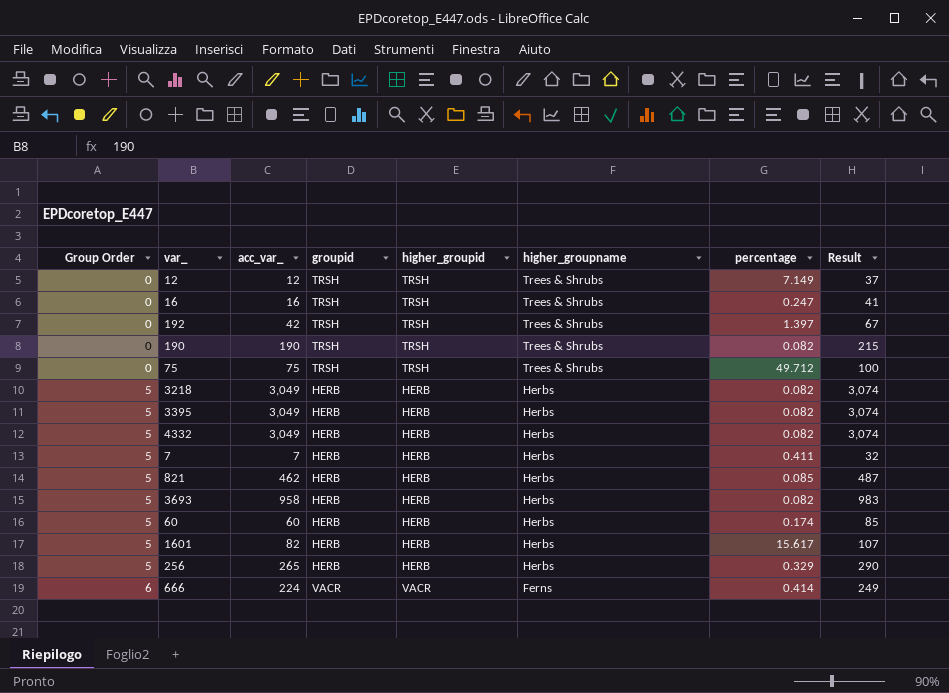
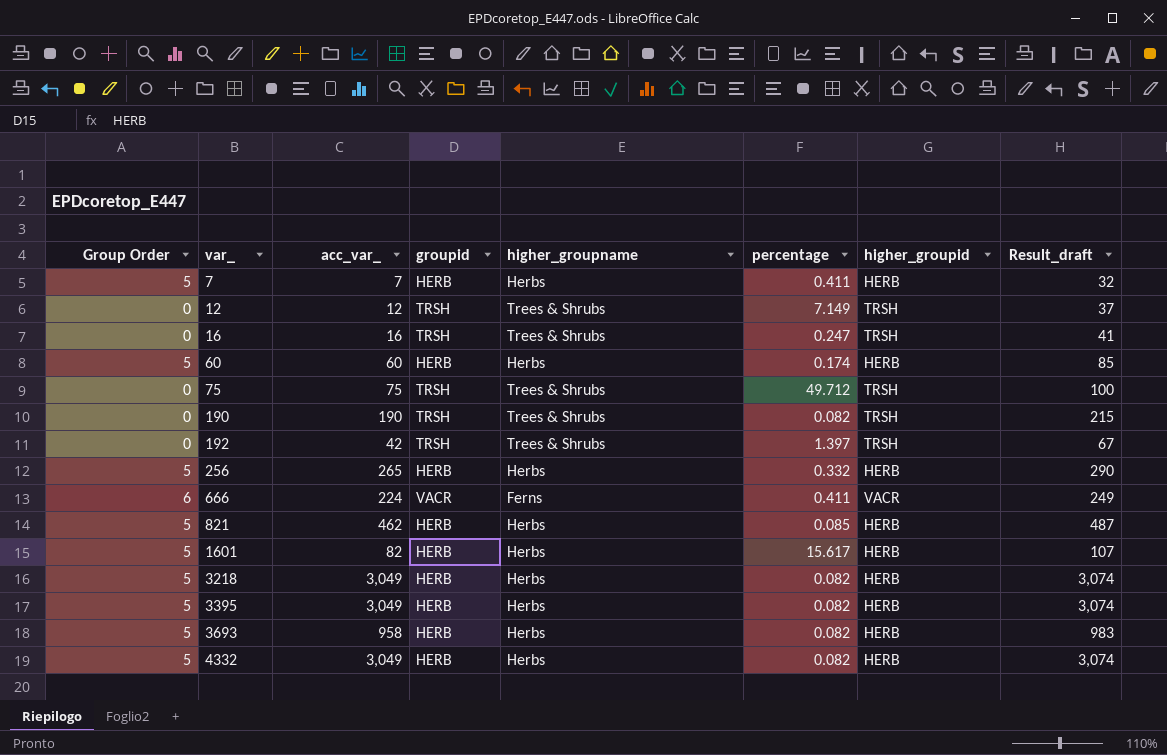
row order: Group Order ascending -> var_ ascending
column higher_groupid | position: 5 -> 7
column name: Result -> Result_draft
256 | percentage: 0.329 -> 0.332
666 | percentage: 0.414 -> 0.411

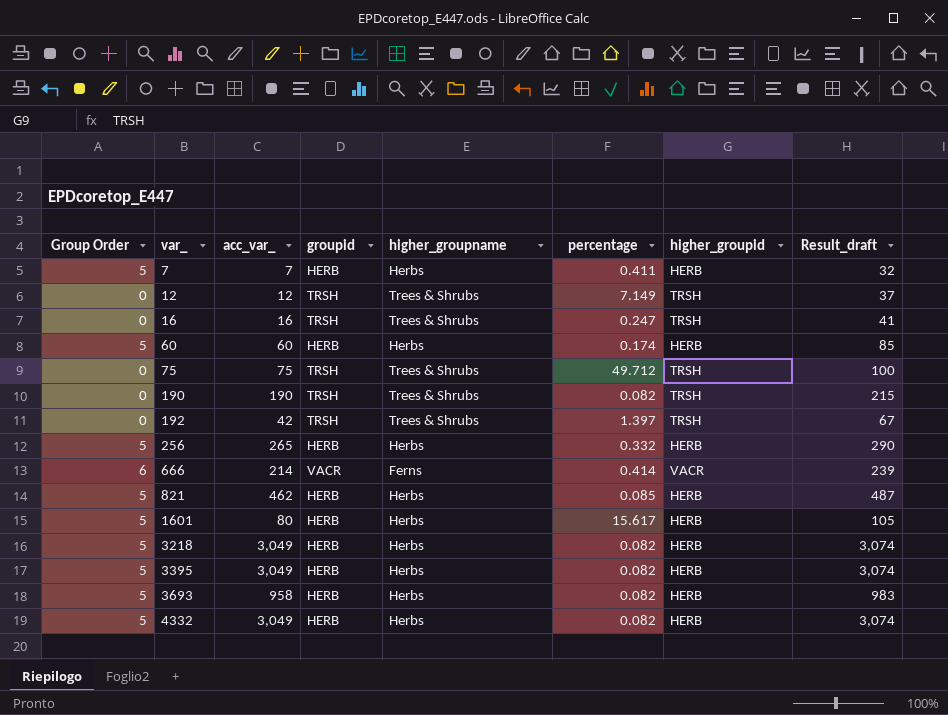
666 | acc_var_: 224 -> 214
666 | percentage: 0.411 -> 0.414
666 | Result_draft: 249 -> 239
1601 | acc_var_: 82 -> 80
1601 | Result_draft: 107 -> 105

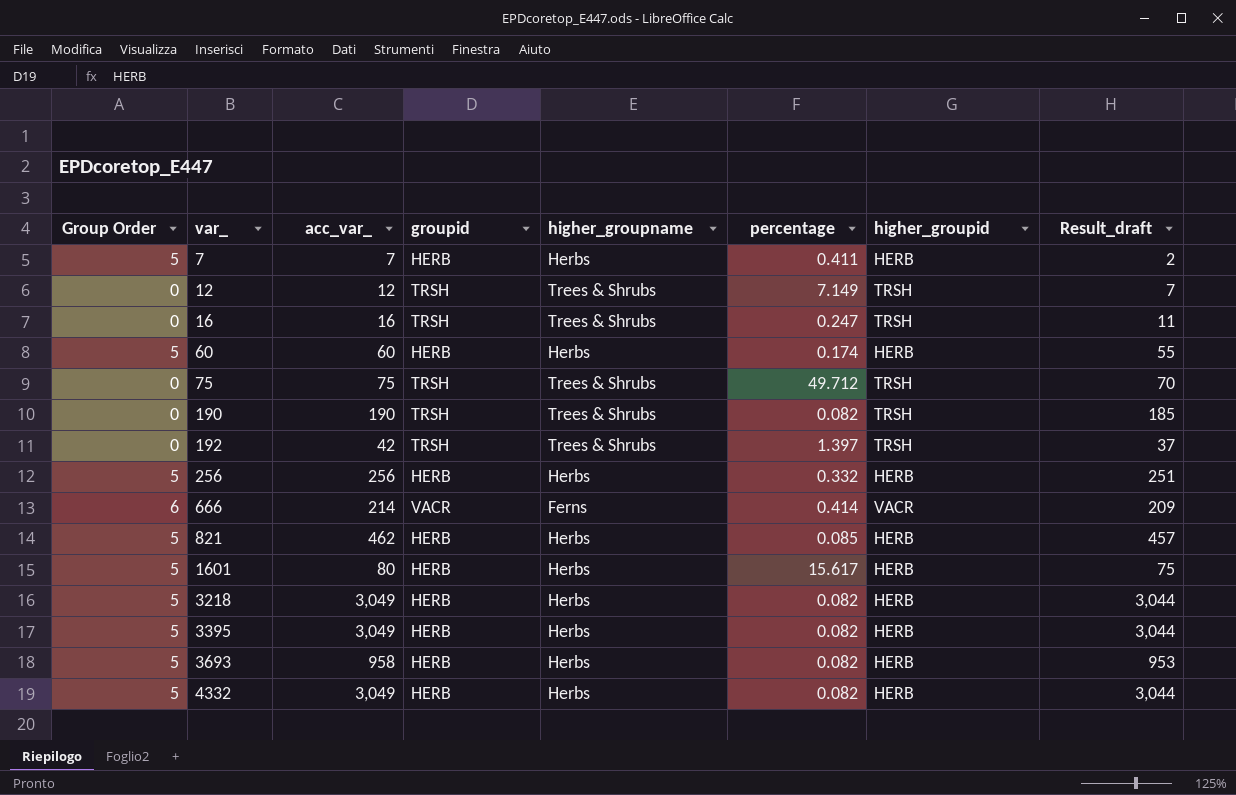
column Result_draft | formula: [acc_var_] + 25 -> [acc_var_] - 5
256 | acc_var_: 265 -> 256

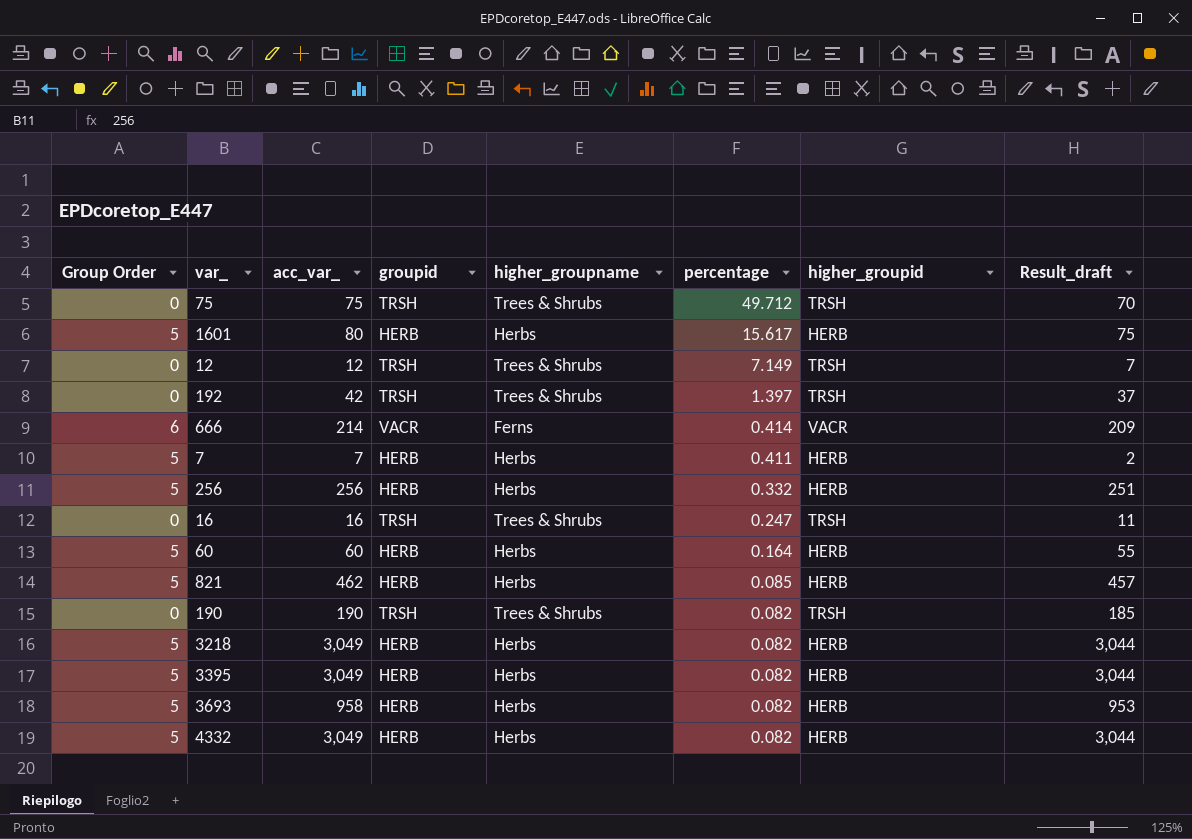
row order: var_ ascending -> percentage descending
60 | percentage: 0.174 -> 0.164

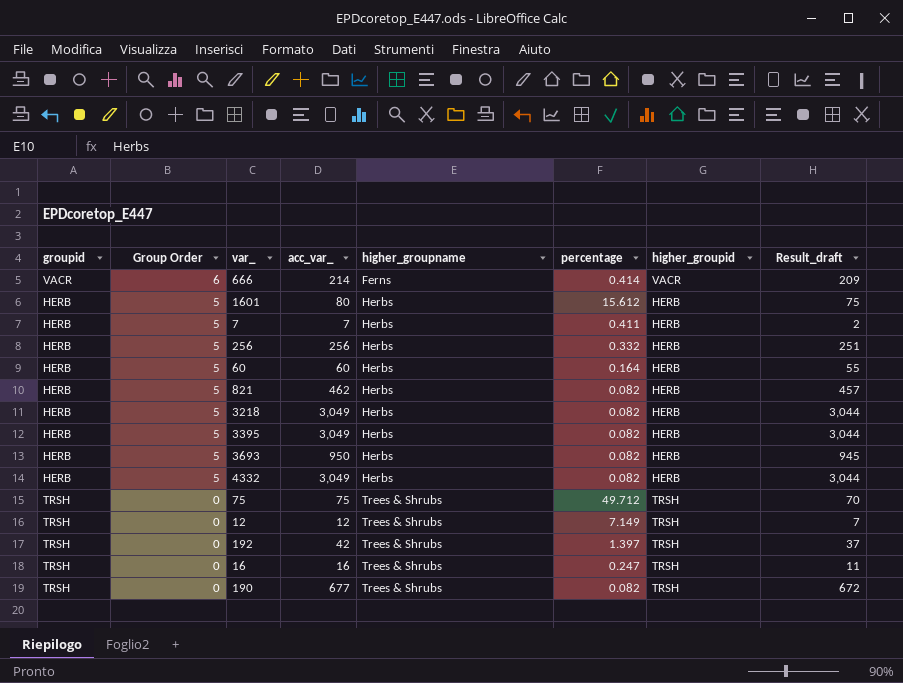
row order: percentage descending -> Group Order descending
column groupid | position: 4 -> 1
1601 | percentage: 15.617 -> 15.612
821 | percentage: 0.085 -> 0.082
3693 | acc_var_: 958 -> 950
3693 | Result_draft: 953 -> 945
190 | acc_var_: 190 -> 677
190 | Result_draft: 185 -> 672

